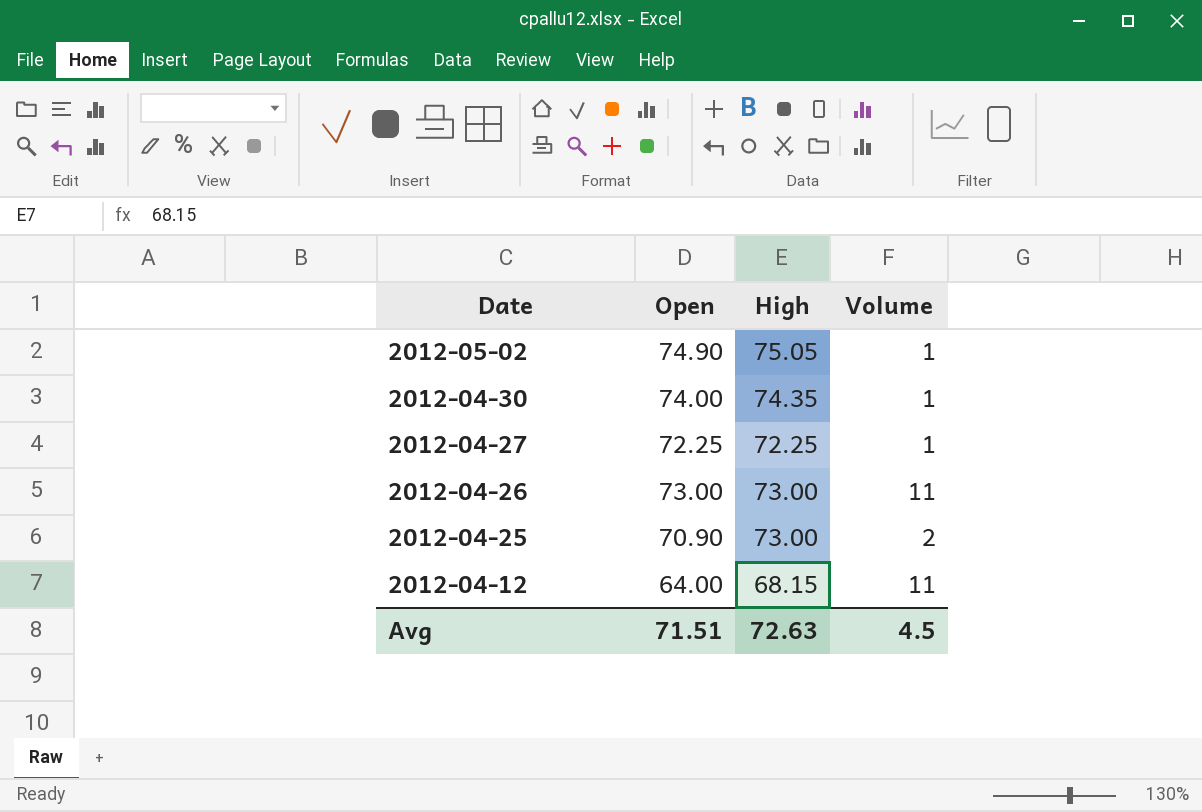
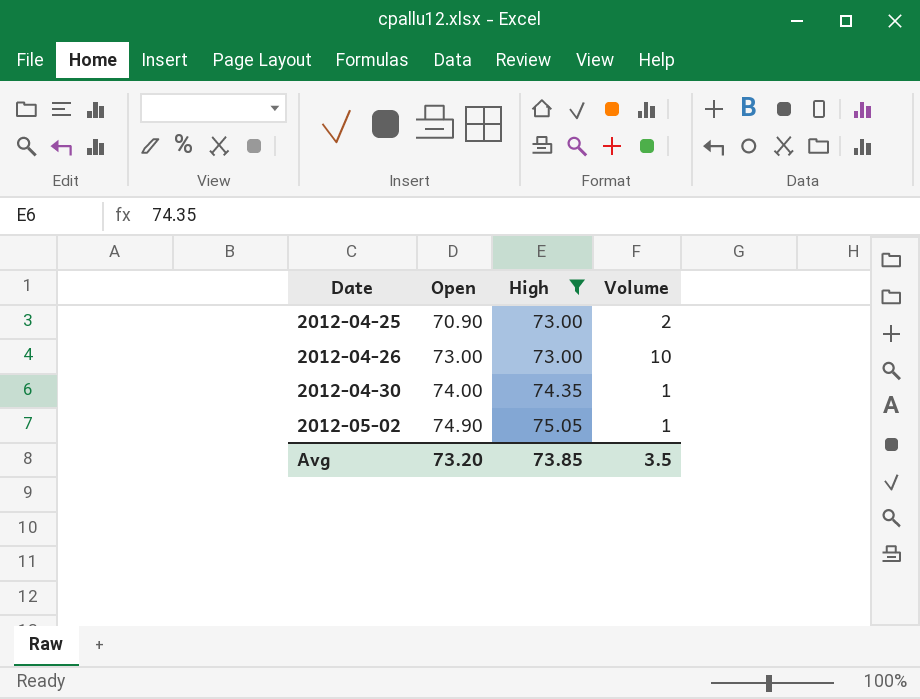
filter: none -> High >= 73.00
row order: Date descending -> Date ascending
2012-04-26 | Volume: 11 -> 10
Avg | Open: 71.51 -> 73.20
Avg | High: 72.63 -> 73.85
Avg | Volume: 4.5 -> 3.5

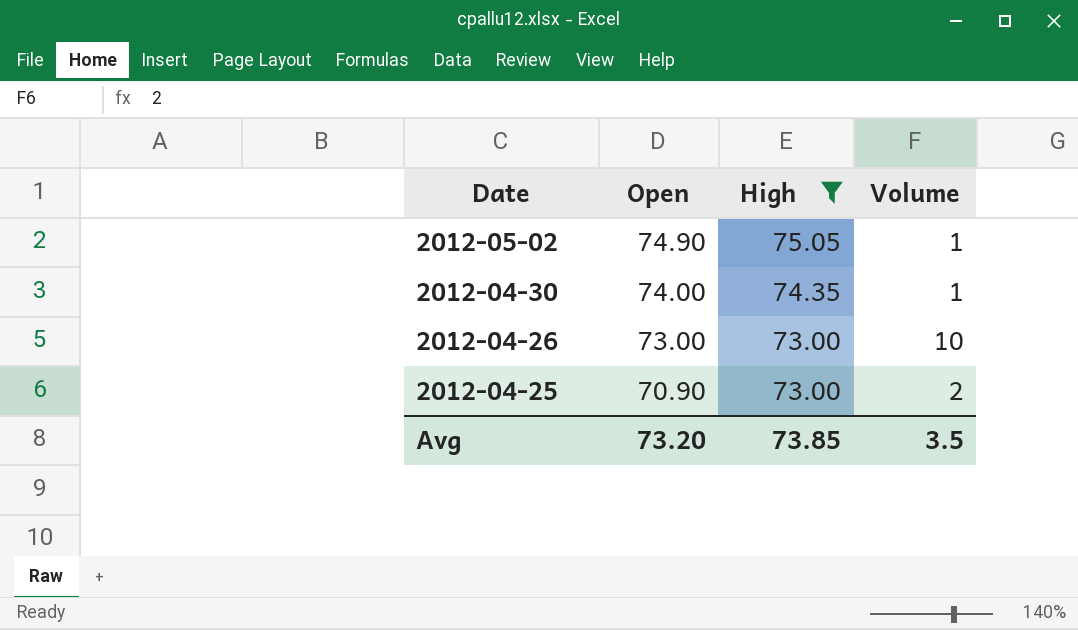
row order: Date ascending -> Date descending

